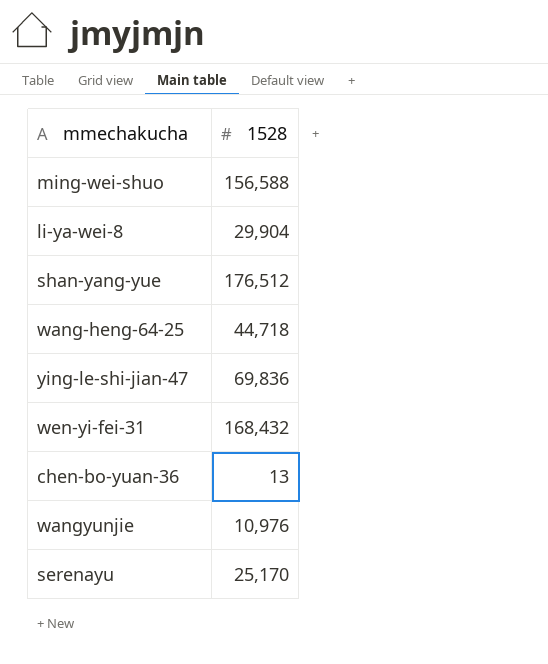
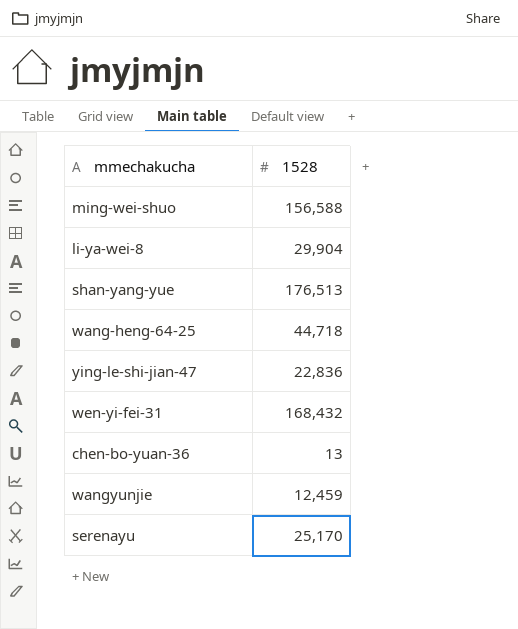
shan-yang-yue | 1528: 176,512 -> 176,513
ying-le-shi-jian-47 | 1528: 69,836 -> 22,836
wangyunjie | 1528: 10,976 -> 12,459

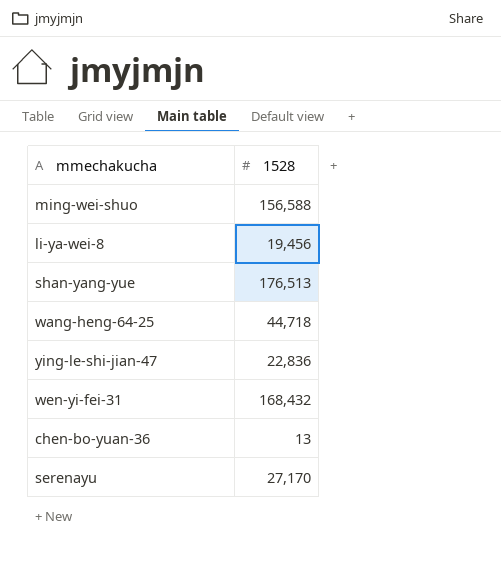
row wangyunjie: 12,459 -> none
li-ya-wei-8 | 1528: 29,904 -> 19,456
serenayu | 1528: 25,170 -> 27,170

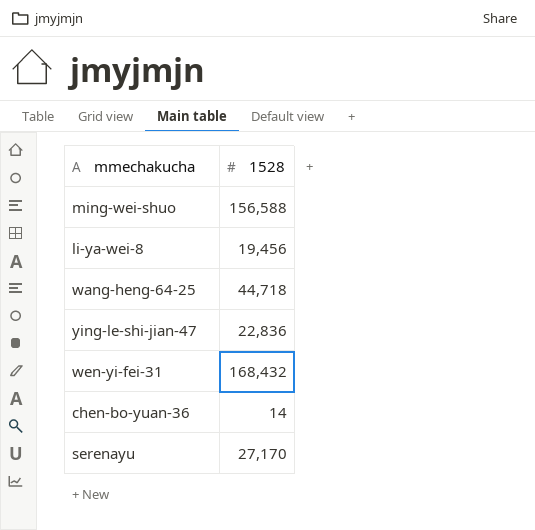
row shan-yang-yue: 176,513 -> none
chen-bo-yuan-36 | 1528: 13 -> 14

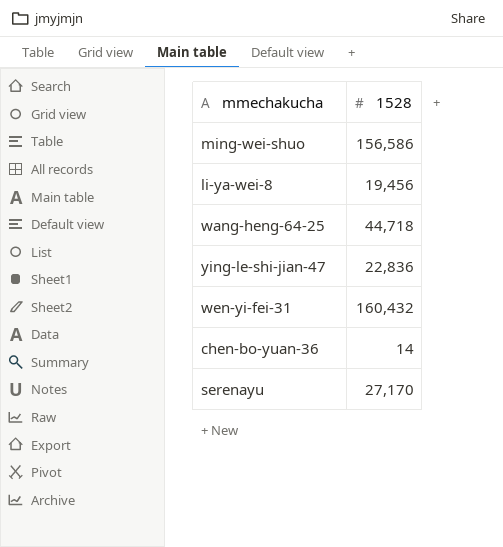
ming-wei-shuo | 1528: 156,588 -> 156,586
wen-yi-fei-31 | 1528: 168,432 -> 160,432

